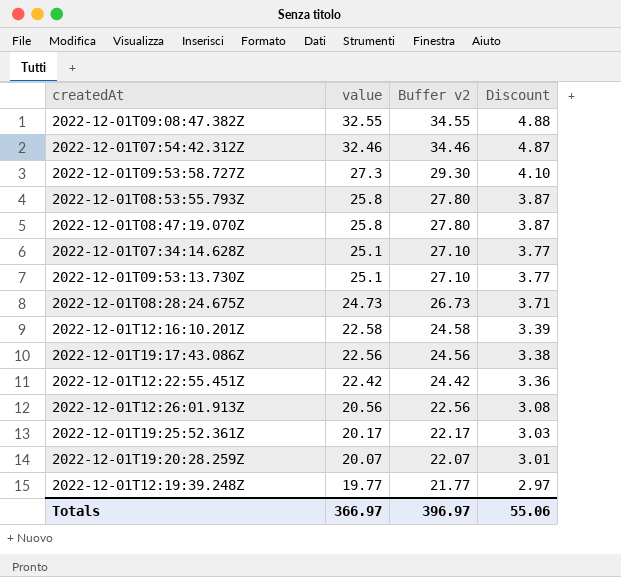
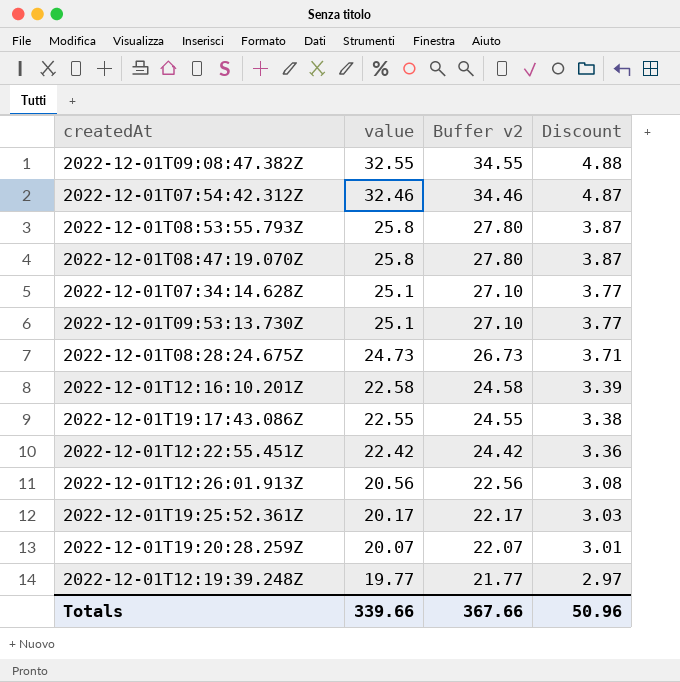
row 2022-12-01T09:53:58.727Z: 27.3 | 29.30 | 4.10 -> none
2022-12-01T19:17:43.086Z | value: 22.56 -> 22.55
2022-12-01T19:17:43.086Z | Buffer v2: 24.56 -> 24.55
Totals | value: 366.97 -> 339.66
Totals | Buffer v2: 396.97 -> 367.66
Totals | Discount: 55.06 -> 50.96

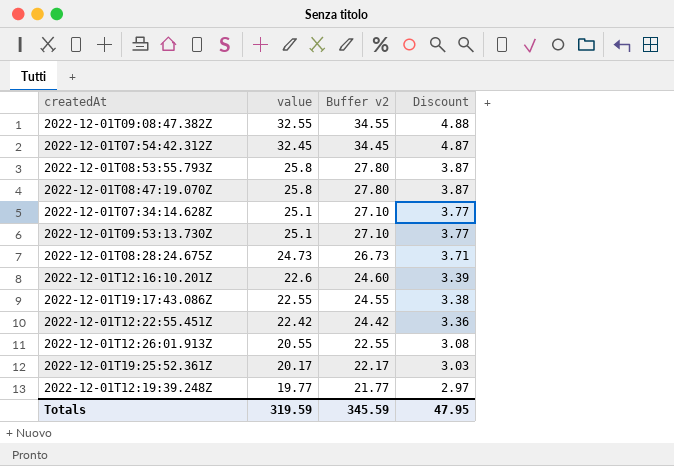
row 2022-12-01T19:20:28.259Z: 20.07 | 22.07 | 3.01 -> none
2022-12-01T07:54:42.312Z | value: 32.46 -> 32.45
2022-12-01T07:54:42.312Z | Buffer v2: 34.46 -> 34.45
2022-12-01T12:16:10.201Z | value: 22.58 -> 22.6
2022-12-01T12:16:10.201Z | Buffer v2: 24.58 -> 24.60
2022-12-01T12:26:01.913Z | value: 20.56 -> 20.55
2022-12-01T12:26:01.913Z | Buffer v2: 22.56 -> 22.55
Totals | value: 339.66 -> 319.59
Totals | Buffer v2: 367.66 -> 345.59
Totals | Discount: 50.96 -> 47.95

